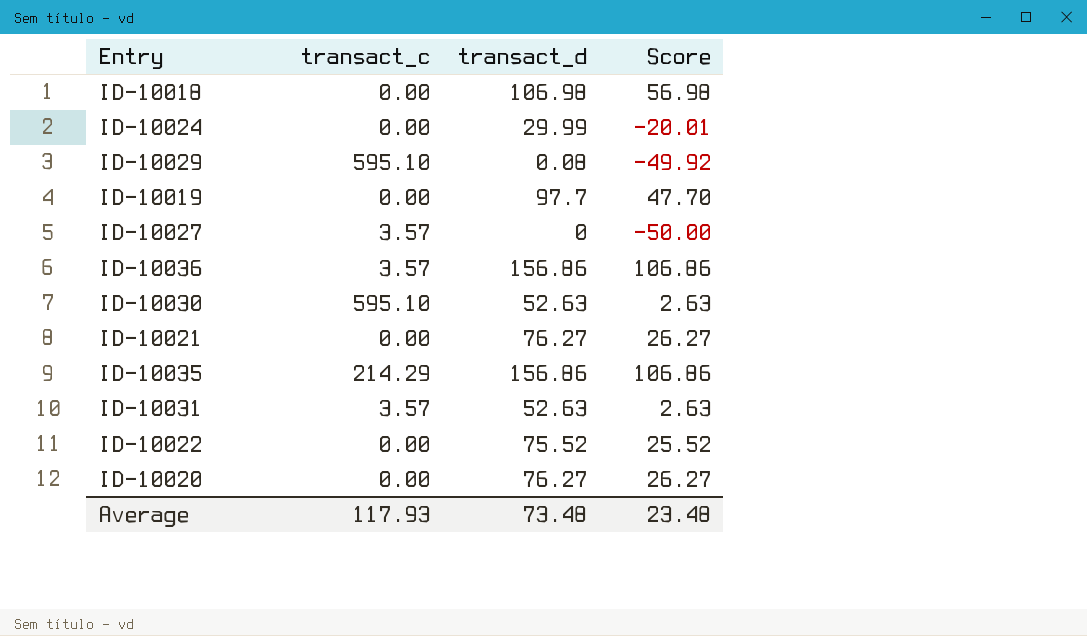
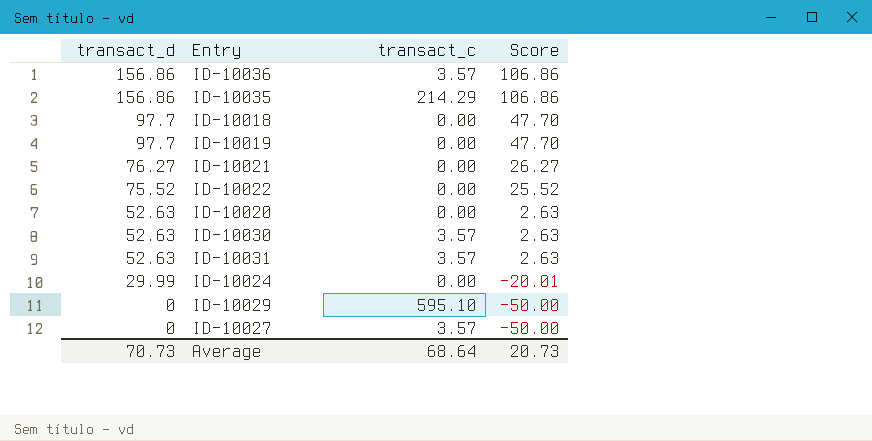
row order: none -> transact_d descending
column transact_d | position: 3 -> 1
ID-10018 | transact_d: 106.98 -> 97.7
ID-10018 | Score: 56.98 -> 47.70
ID-10020 | transact_d: 76.27 -> 52.63
ID-10020 | Score: 26.27 -> 2.63
ID-10030 | transact_c: 595.10 -> 3.57
ID-10029 | transact_d: 0.08 -> 0
ID-10029 | Score: -49.92 -> -50.00
Average | transact_d: 73.48 -> 70.73
Average | transact_c: 117.93 -> 68.64
Average | Score: 23.48 -> 20.73

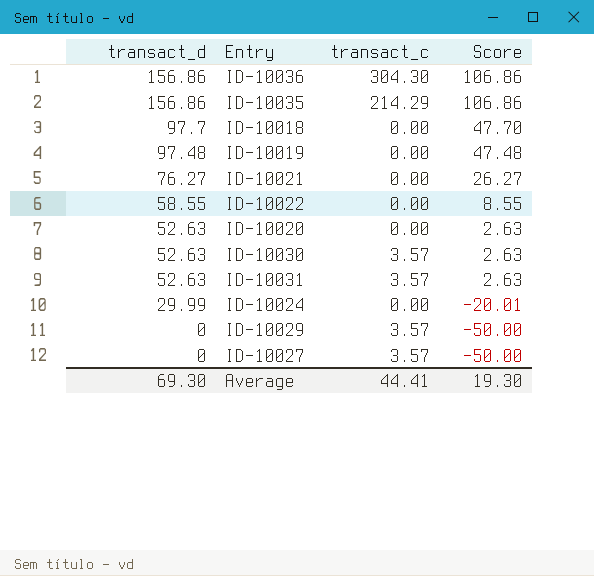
ID-10036 | transact_c: 3.57 -> 304.30
ID-10019 | transact_d: 97.7 -> 97.48
ID-10019 | Score: 47.70 -> 47.48
ID-10022 | transact_d: 75.52 -> 58.55
ID-10022 | Score: 25.52 -> 8.55
ID-10029 | transact_c: 595.10 -> 3.57
Average | transact_d: 70.73 -> 69.30
Average | transact_c: 68.64 -> 44.41
Average | Score: 20.73 -> 19.30

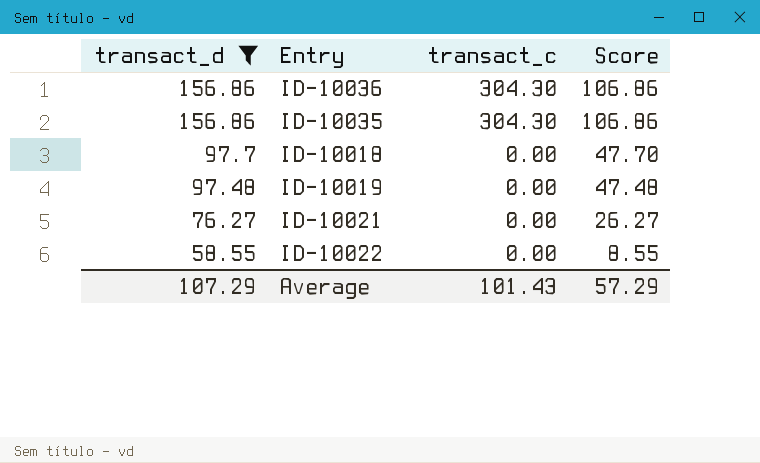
filter: none -> transact_d >= 58.55
ID-10035 | transact_c: 214.29 -> 304.30
Average | transact_d: 69.30 -> 107.29
Average | transact_c: 44.41 -> 101.43
Average | Score: 19.30 -> 57.29

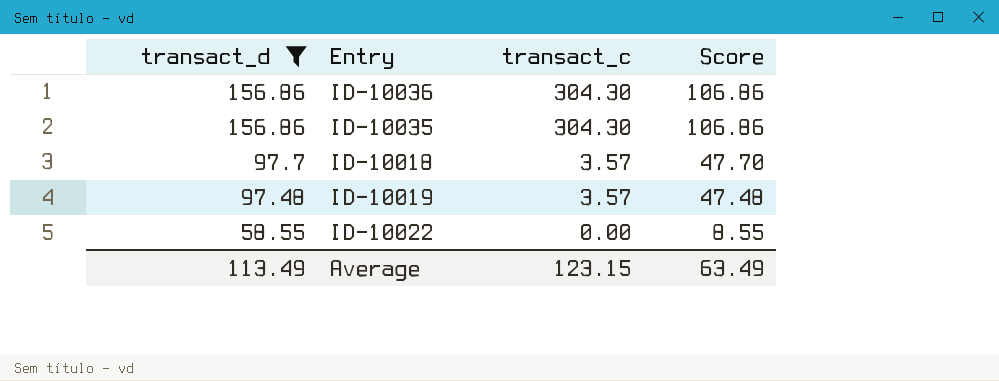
row ID-10021: 76.27 | 0.00 | 26.27 -> none
ID-10018 | transact_c: 0.00 -> 3.57
ID-10019 | transact_c: 0.00 -> 3.57
Average | transact_d: 107.29 -> 113.49
Average | transact_c: 101.43 -> 123.15
Average | Score: 57.29 -> 63.49

